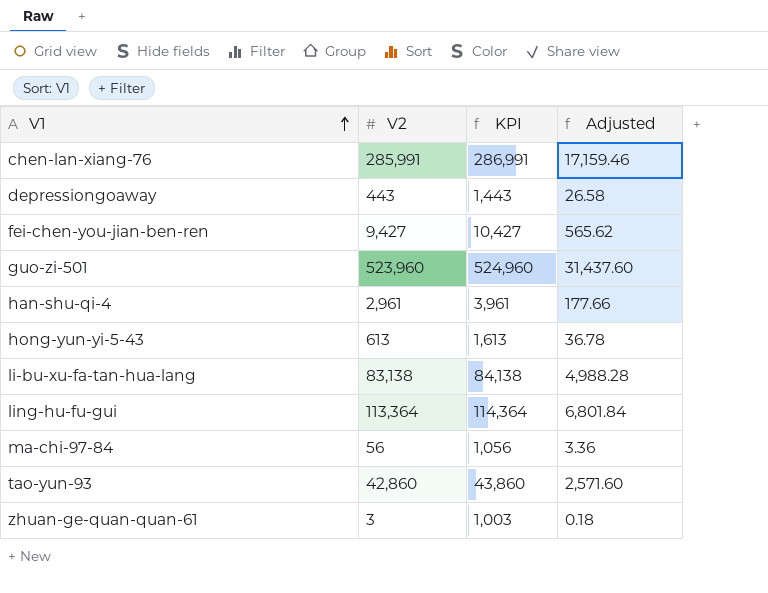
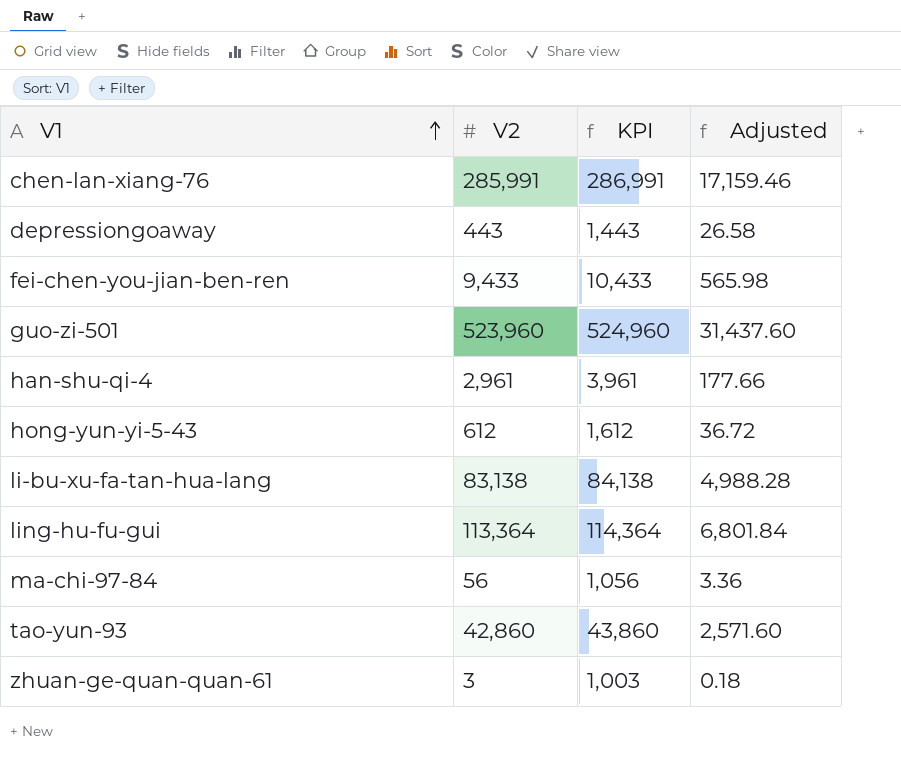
fei-chen-you-jian-ben-ren | V2: 9,427 -> 9,433
fei-chen-you-jian-ben-ren | KPI: 10,427 -> 10,433
fei-chen-you-jian-ben-ren | Adjusted: 565.62 -> 565.98
hong-yun-yi-5-43 | V2: 613 -> 612
hong-yun-yi-5-43 | KPI: 1,613 -> 1,612
hong-yun-yi-5-43 | Adjusted: 36.78 -> 36.72

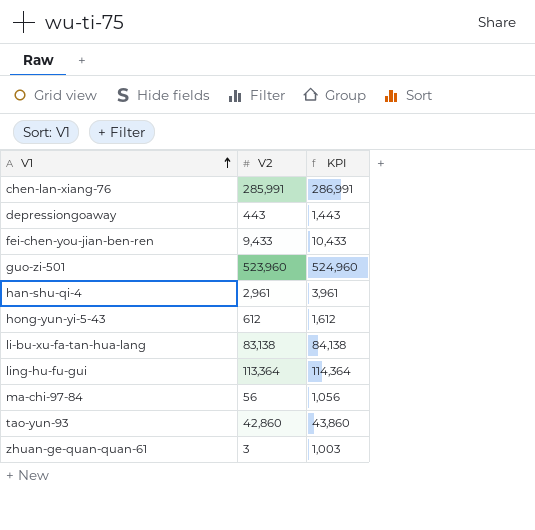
column Adjusted | formula: [V2] * 0.06 -> none

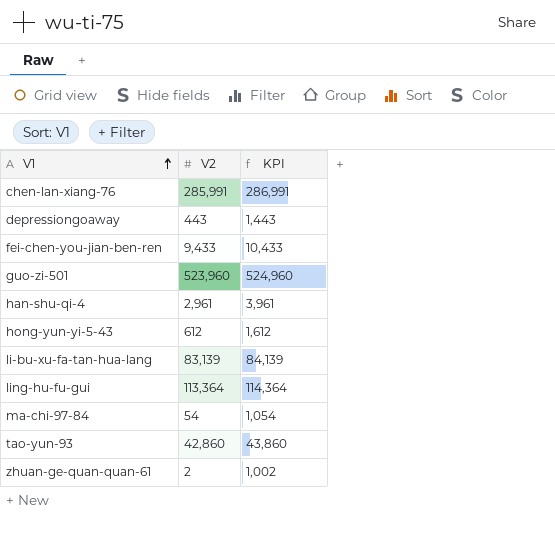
li-bu-xu-fa-tan-hua-lang | V2: 83,138 -> 83,139
li-bu-xu-fa-tan-hua-lang | KPI: 84,138 -> 84,139
ma-chi-97-84 | V2: 56 -> 54
ma-chi-97-84 | KPI: 1,056 -> 1,054
zhuan-ge-quan-quan-61 | V2: 3 -> 2
zhuan-ge-quan-quan-61 | KPI: 1,003 -> 1,002

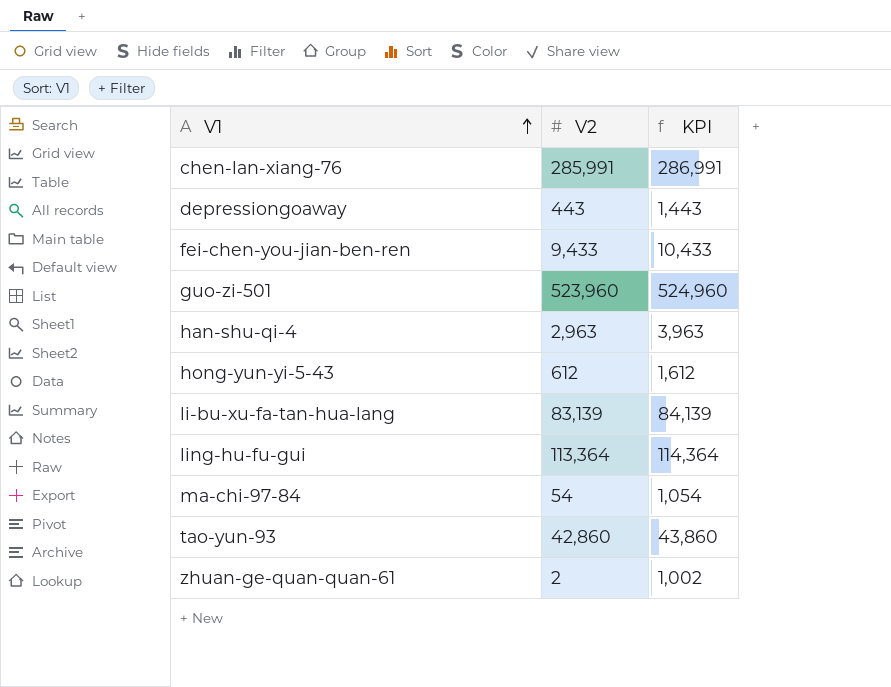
han-shu-qi-4 | V2: 2,961 -> 2,963
han-shu-qi-4 | KPI: 3,961 -> 3,963

